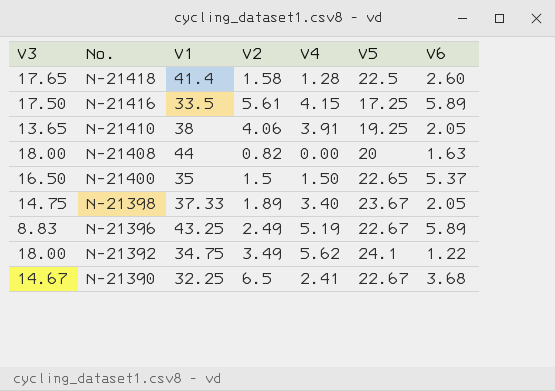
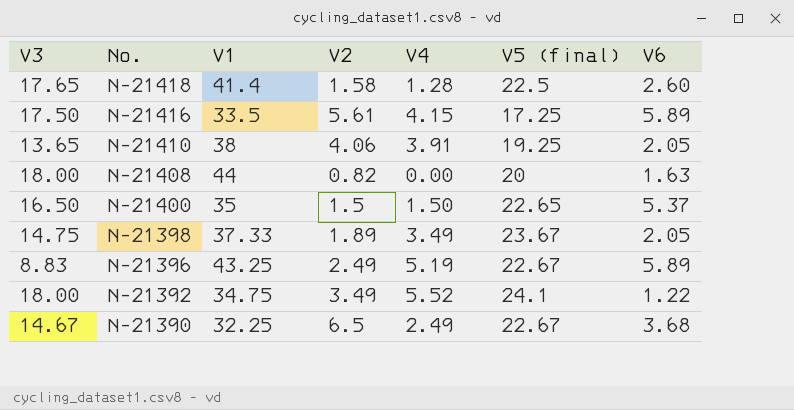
column name: V5 -> V5 (final)
N-21398 | V4: 3.40 -> 3.49
N-21392 | V4: 5.62 -> 5.52
N-21390 | V4: 2.41 -> 2.49

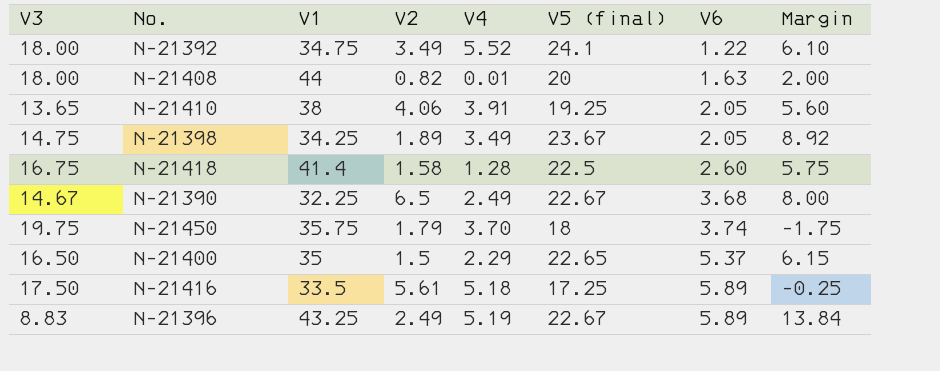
row order: No. descending -> V6 ascending
column Margin | formula: none -> [V5 (final)] - [V3]
N-21408 | V4: 0.00 -> 0.01
N-21398 | V1: 37.33 -> 34.25
N-21418 | V3: 17.65 -> 16.75
row N-21450: none -> 19.75 | 35.75 | 1.79 | 3.70 | 18 | 3.74 | -1.75
N-21400 | V4: 1.50 -> 2.29
N-21416 | V4: 4.15 -> 5.18

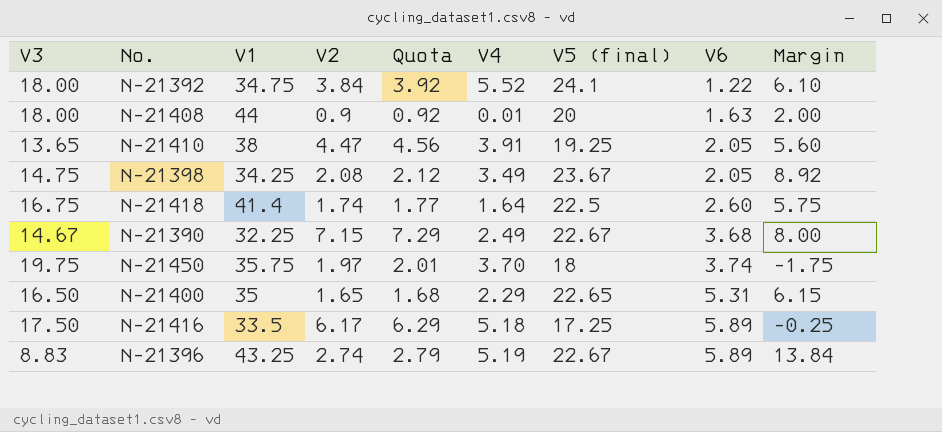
column Quota | formula: none -> [V2] * 1.02
N-21392 | V2: 3.49 -> 3.84
N-21408 | V2: 0.82 -> 0.9
N-21410 | V2: 4.06 -> 4.47
N-21398 | V2: 1.89 -> 2.08
N-21418 | V2: 1.58 -> 1.74
N-21418 | V4: 1.28 -> 1.64
N-21390 | V2: 6.5 -> 7.15
N-21450 | V2: 1.79 -> 1.97
N-21400 | V2: 1.5 -> 1.65
N-21400 | V6: 5.37 -> 5.31
N-21416 | V2: 5.61 -> 6.17
N-21396 | V2: 2.49 -> 2.74

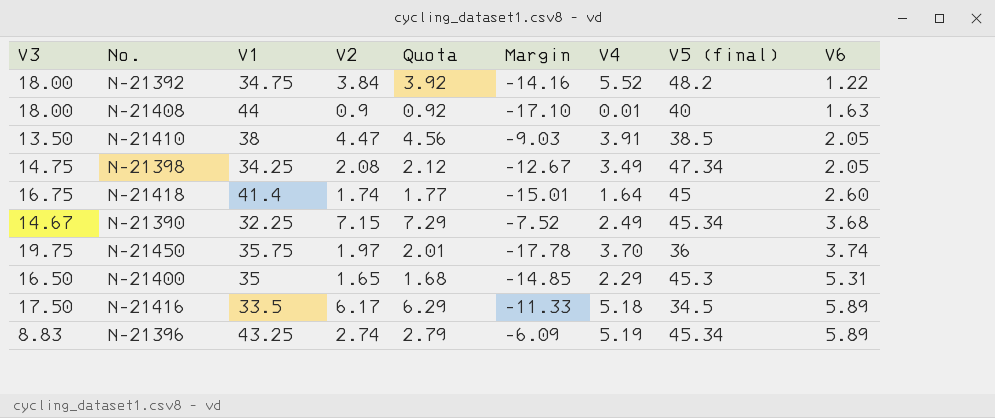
column Margin | formula: [V5 (final)] - [V3] -> [V2] - [V3]
column Margin | position: 9 -> 6
N-21392 | V5 (final): 24.1 -> 48.2
N-21408 | V5 (final): 20 -> 40
N-21410 | V3: 13.65 -> 13.50
N-21410 | V5 (final): 19.25 -> 38.5
N-21398 | V5 (final): 23.67 -> 47.34
N-21418 | V5 (final): 22.5 -> 45
N-21390 | V5 (final): 22.67 -> 45.34
N-21450 | V5 (final): 18 -> 36
N-21400 | V5 (final): 22.65 -> 45.3
N-21416 | V5 (final): 17.25 -> 34.5
N-21396 | V5 (final): 22.67 -> 45.34

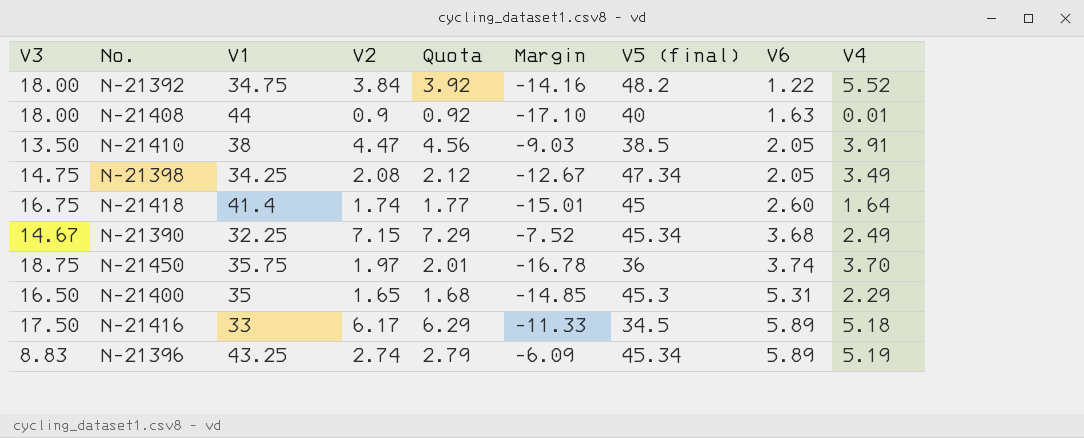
column V4 | position: 7 -> 9
N-21450 | V3: 19.75 -> 18.75
N-21450 | Margin: -17.78 -> -16.78
N-21416 | V1: 33.5 -> 33

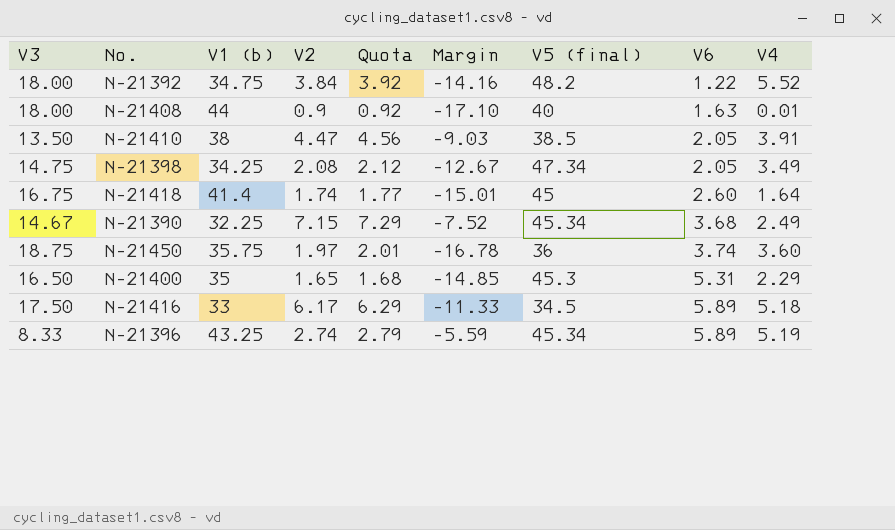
column name: V1 -> V1 (b)
N-21450 | V4: 3.70 -> 3.60
N-21396 | V3: 8.83 -> 8.33
N-21396 | Margin: -6.09 -> -5.59

